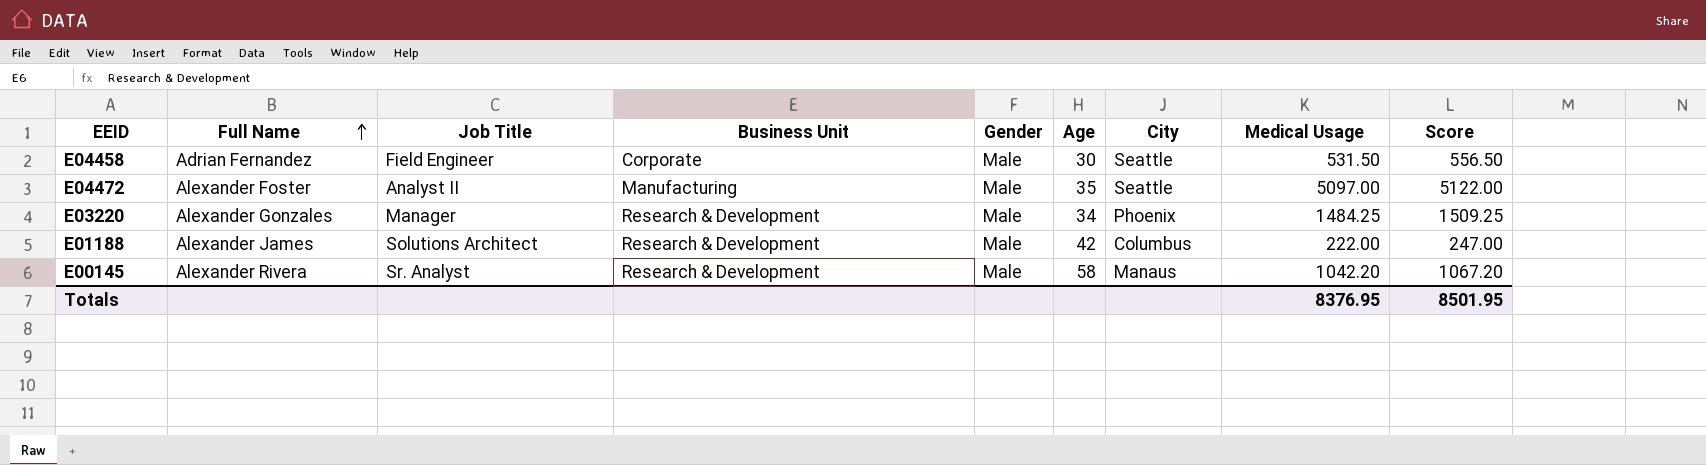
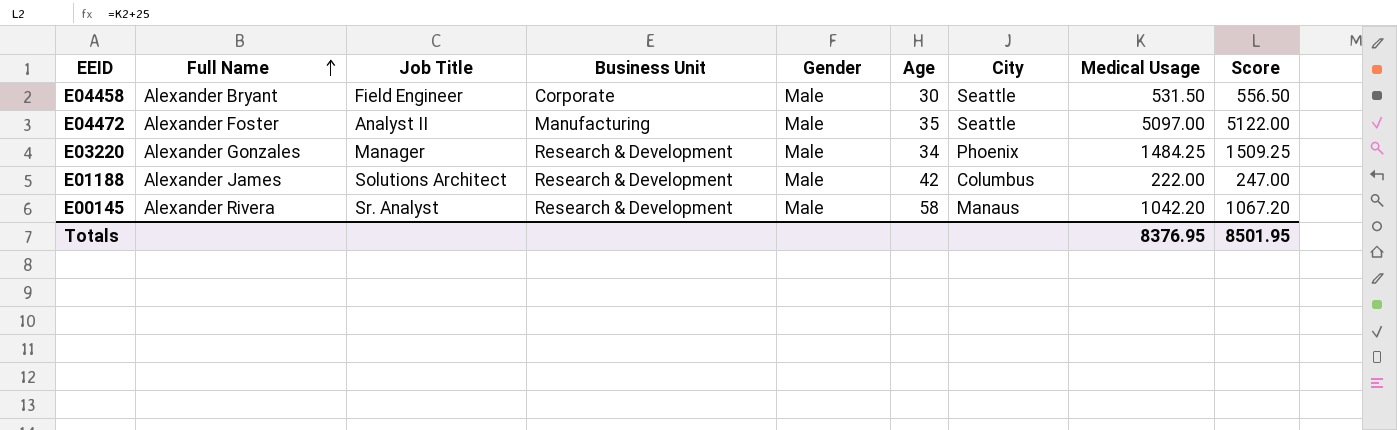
E04458 | Full Name: Adrian Fernandez -> Alexander Bryant

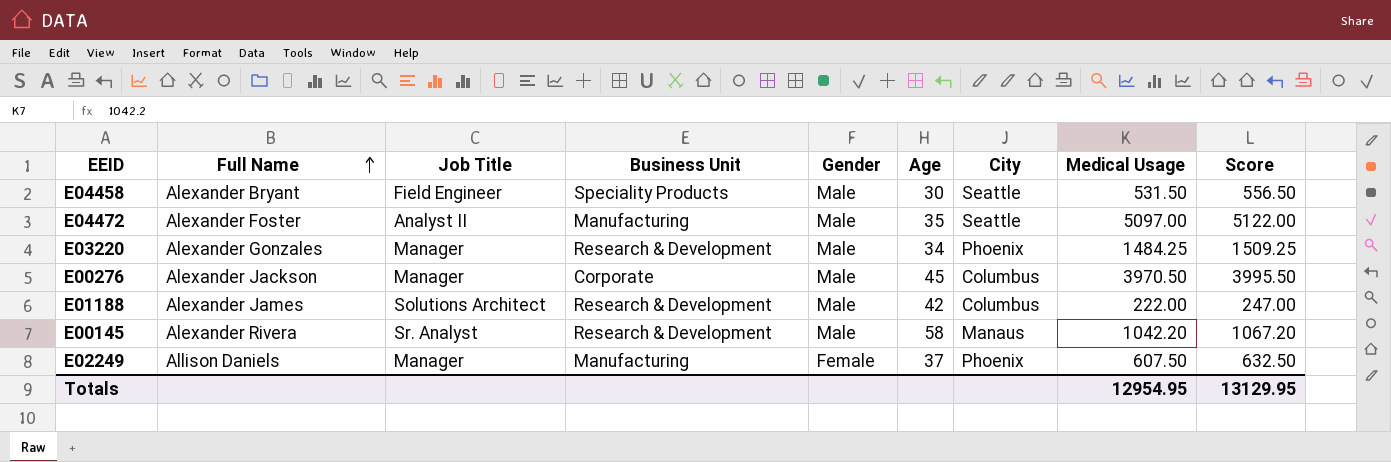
E04458 | Business Unit: Corporate -> Speciality Products
row E00276: none -> Alexander Jackson | Manager | Corporate | Male | 45 | Columbus | 3970.50 | 3995.50
row E02249: none -> Allison Daniels | Manager | Manufacturing | Female | 37 | Phoenix | 607.50 | 632.50
Totals | Medical Usage: 8376.95 -> 12954.95
Totals | Score: 8501.95 -> 13129.95

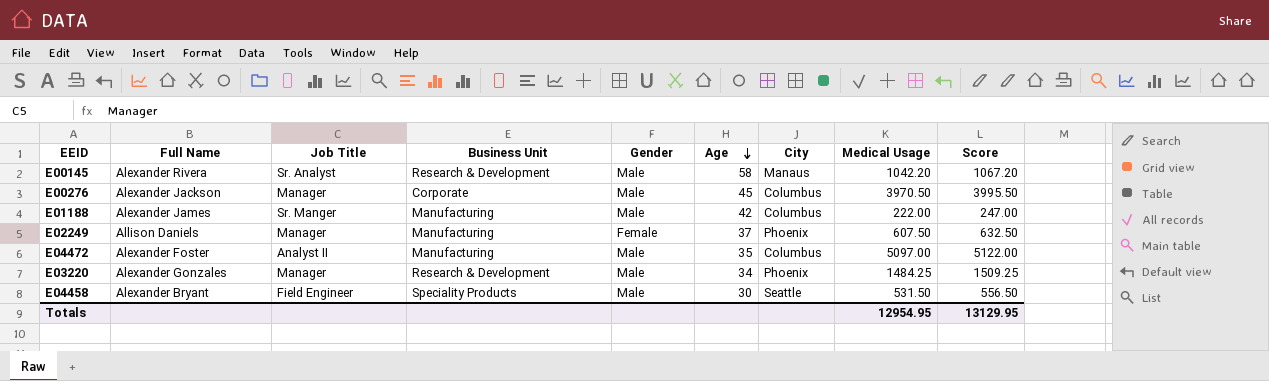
row order: Full Name ascending -> Age descending
E01188 | Job Title: Solutions Architect -> Sr. Manger
E01188 | Business Unit: Research & Development -> Manufacturing
E04472 | City: Seattle -> Columbus

